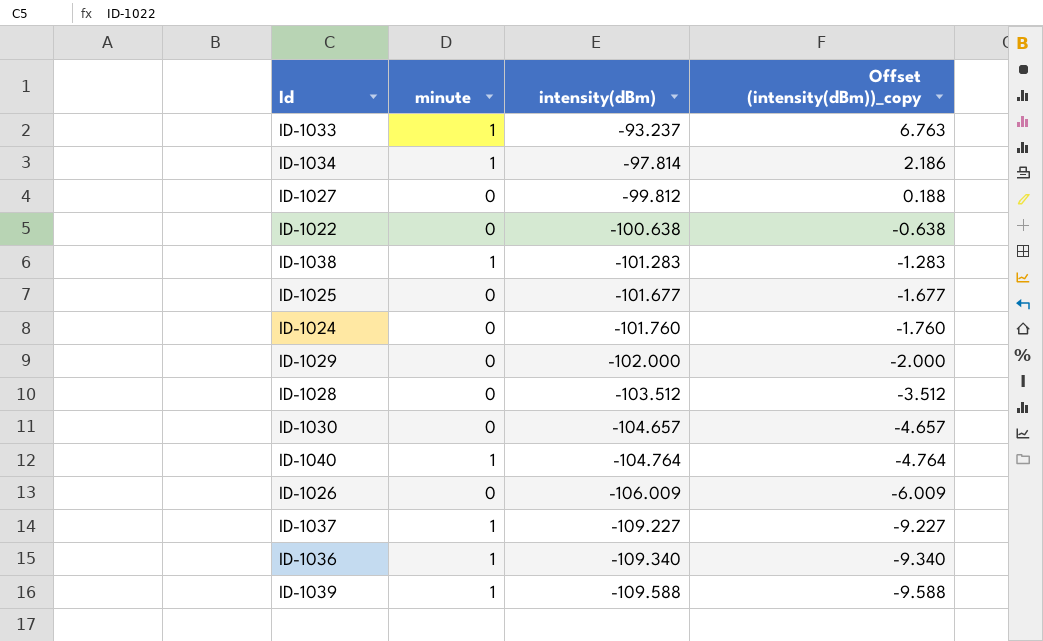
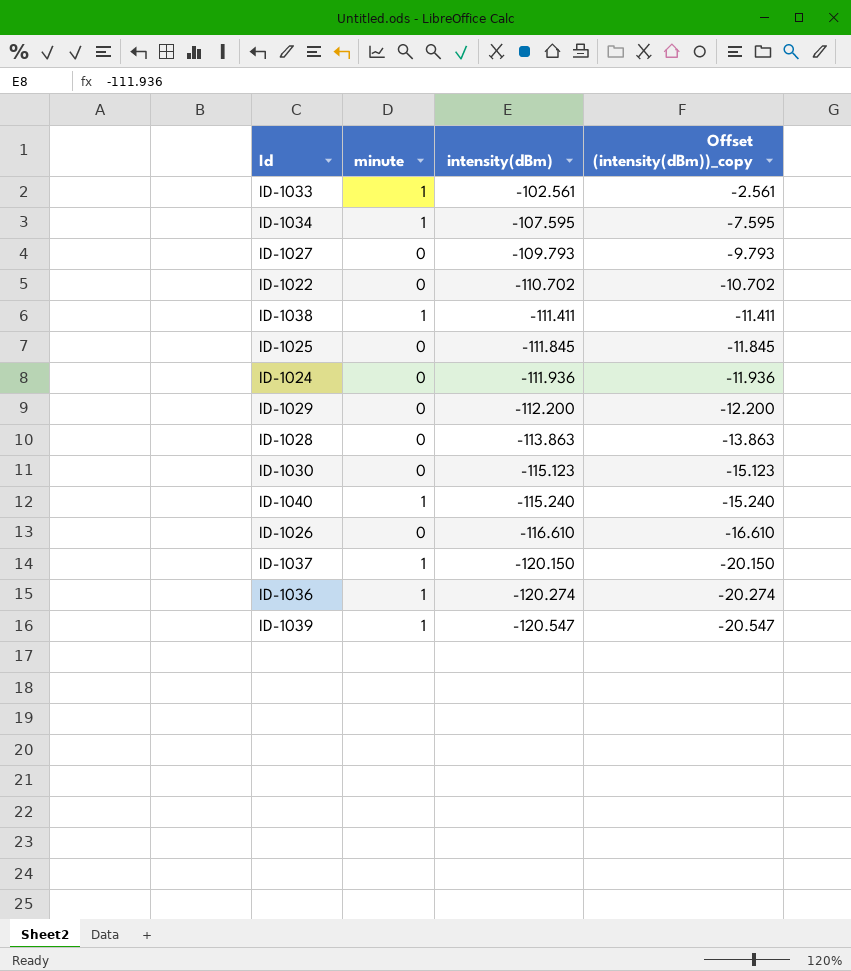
ID-1033 | intensity(dBm): -93.237 -> -102.561
ID-1033 | Offset (intensity(dBm))_copy: 6.763 -> -2.561
ID-1034 | intensity(dBm): -97.814 -> -107.595
ID-1034 | Offset (intensity(dBm))_copy: 2.186 -> -7.595
ID-1027 | intensity(dBm): -99.812 -> -109.793
ID-1027 | Offset (intensity(dBm))_copy: 0.188 -> -9.793
ID-1022 | intensity(dBm): -100.638 -> -110.702
ID-1022 | Offset (intensity(dBm))_copy: -0.638 -> -10.702
ID-1038 | intensity(dBm): -101.283 -> -111.411
ID-1038 | Offset (intensity(dBm))_copy: -1.283 -> -11.411
ID-1025 | intensity(dBm): -101.677 -> -111.845
ID-1025 | Offset (intensity(dBm))_copy: -1.677 -> -11.845
ID-1024 | intensity(dBm): -101.760 -> -111.936
ID-1024 | Offset (intensity(dBm))_copy: -1.760 -> -11.936
ID-1029 | intensity(dBm): -102.000 -> -112.200
ID-1029 | Offset (intensity(dBm))_copy: -2.000 -> -12.200
ID-1028 | intensity(dBm): -103.512 -> -113.863
ID-1028 | Offset (intensity(dBm))_copy: -3.512 -> -13.863
ID-1030 | intensity(dBm): -104.657 -> -115.123
ID-1030 | Offset (intensity(dBm))_copy: -4.657 -> -15.123
ID-1040 | intensity(dBm): -104.764 -> -115.240
ID-1040 | Offset (intensity(dBm))_copy: -4.764 -> -15.240
ID-1026 | intensity(dBm): -106.009 -> -116.610
ID-1026 | Offset (intensity(dBm))_copy: -6.009 -> -16.610
ID-1037 | intensity(dBm): -109.227 -> -120.150
ID-1037 | Offset (intensity(dBm))_copy: -9.227 -> -20.150
ID-1036 | intensity(dBm): -109.340 -> -120.274
ID-1036 | Offset (intensity(dBm))_copy: -9.340 -> -20.274
ID-1039 | intensity(dBm): -109.588 -> -120.547
ID-1039 | Offset (intensity(dBm))_copy: -9.588 -> -20.547

